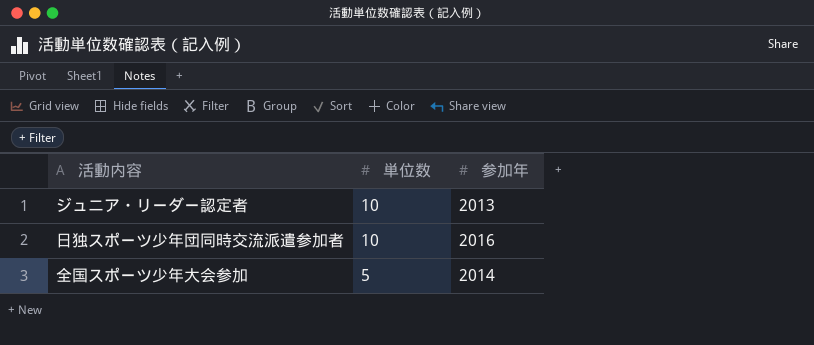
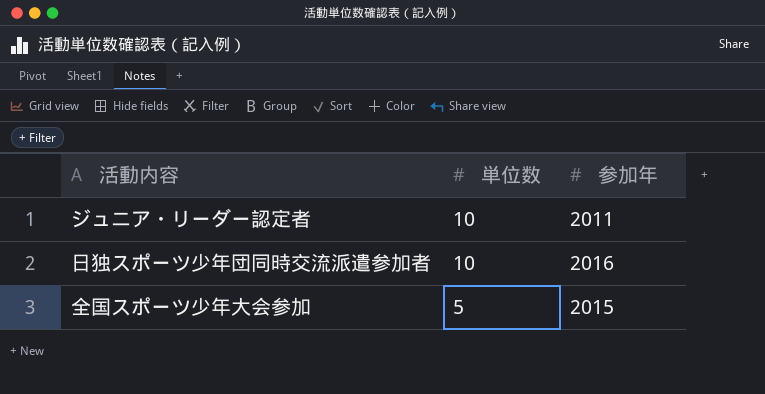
ジュニア・リーダー認定者 | 参加年: 2013 -> 2011
全国スポーツ少年大会参加 | 参加年: 2014 -> 2015

